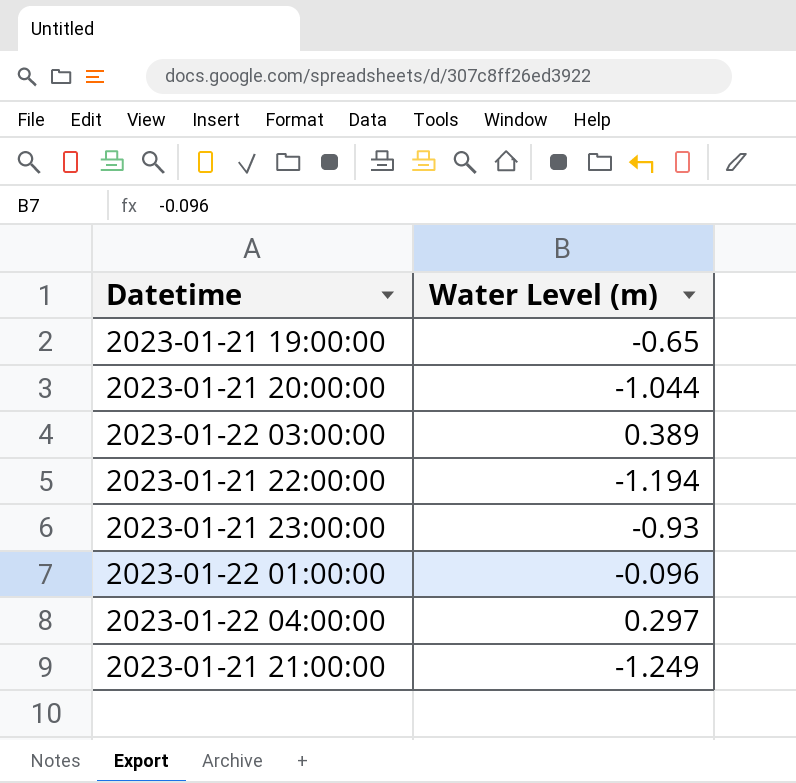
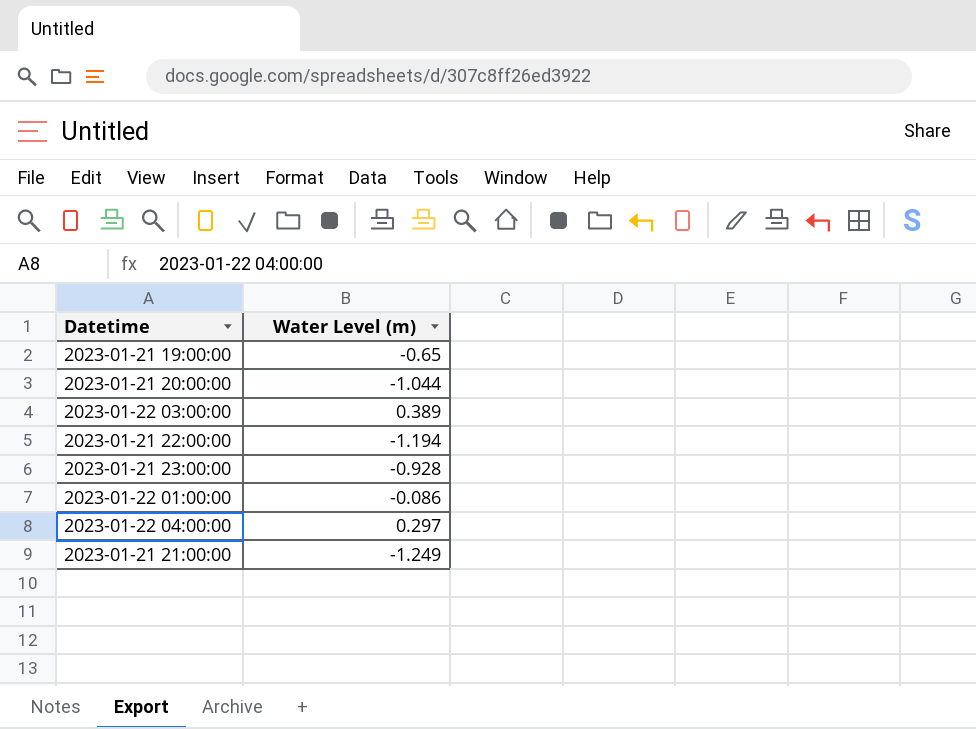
2023-01-21 23:00:00 | Water Level (m): -0.93 -> -0.928
2023-01-22 01:00:00 | Water Level (m): -0.096 -> -0.086

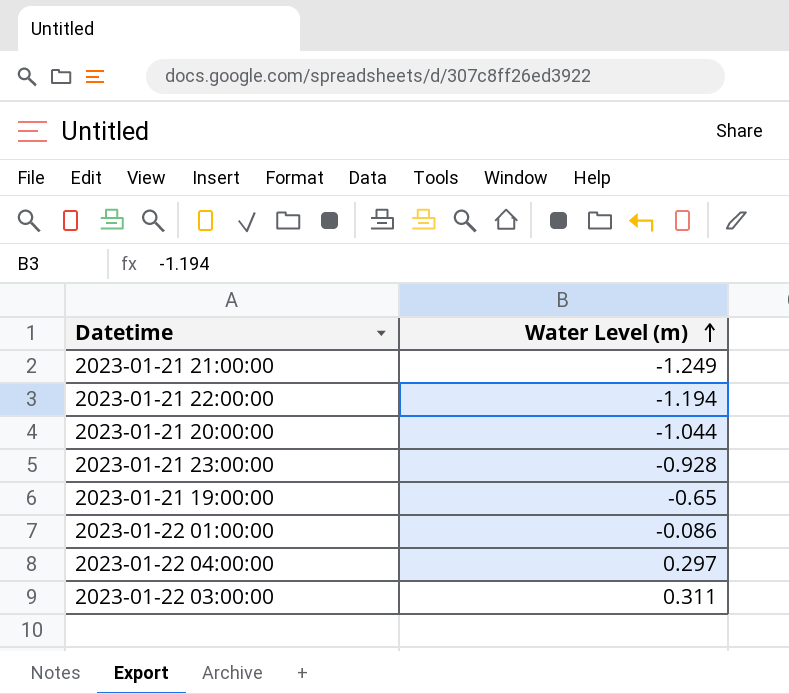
row order: none -> Water Level (m) ascending
2023-01-22 03:00:00 | Water Level (m): 0.389 -> 0.311

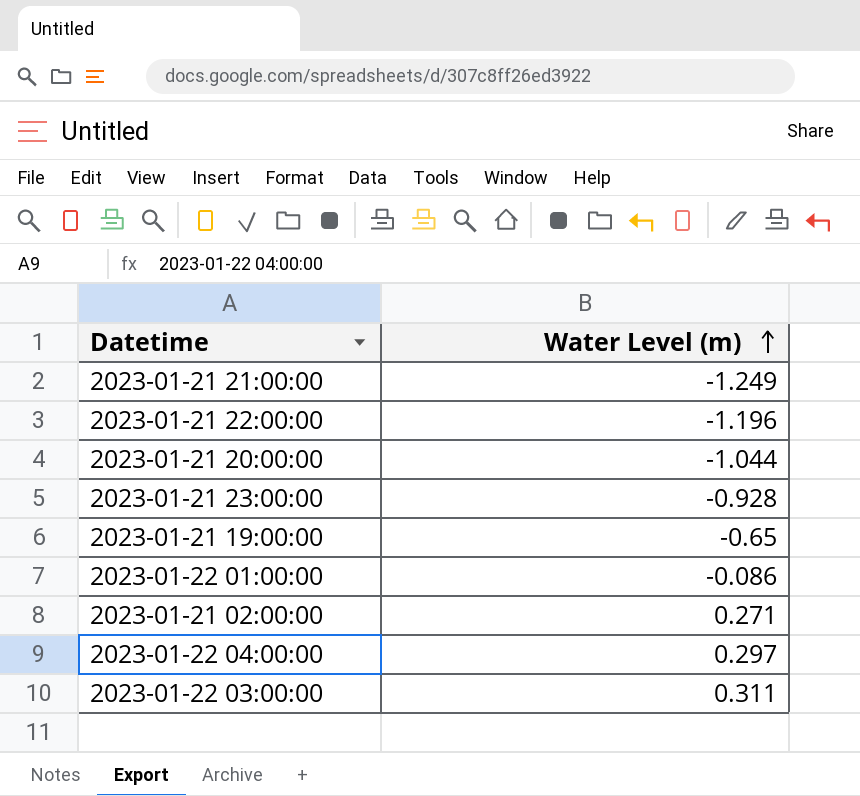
2023-01-21 22:00:00 | Water Level (m): -1.194 -> -1.196
row 2023-01-21 02:00:00: none -> 0.271

